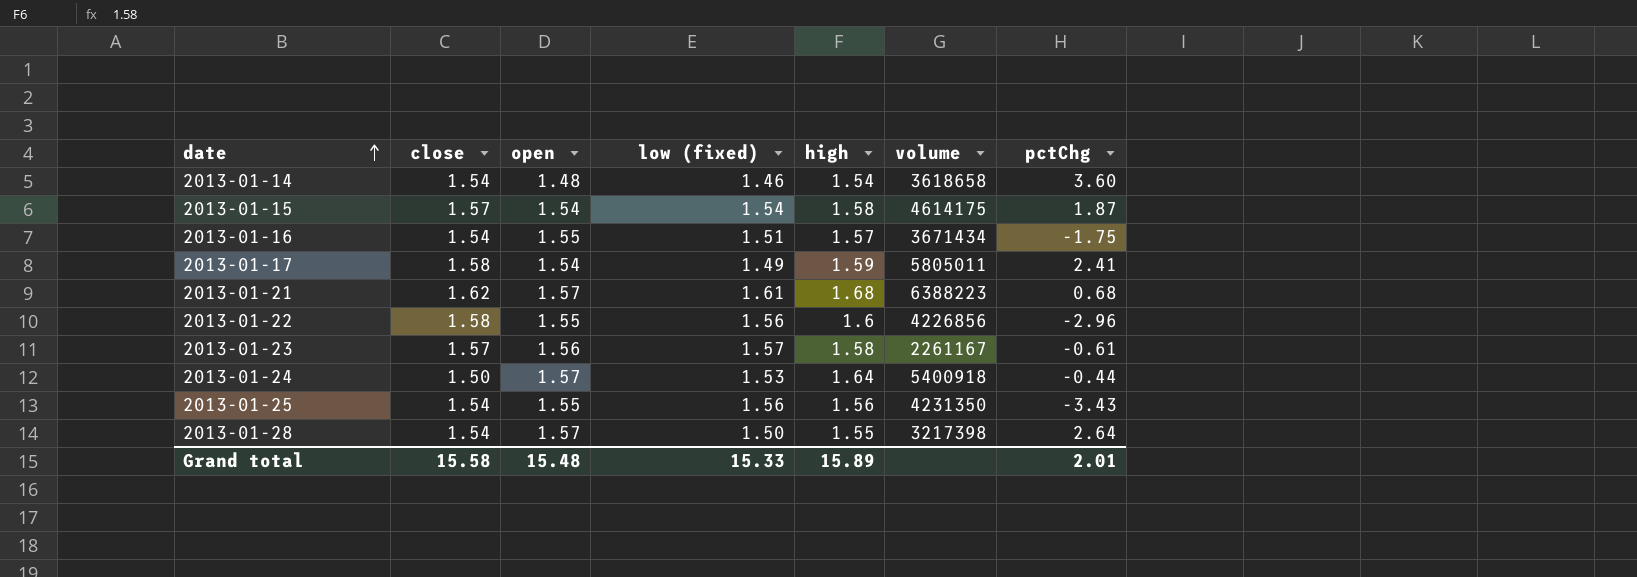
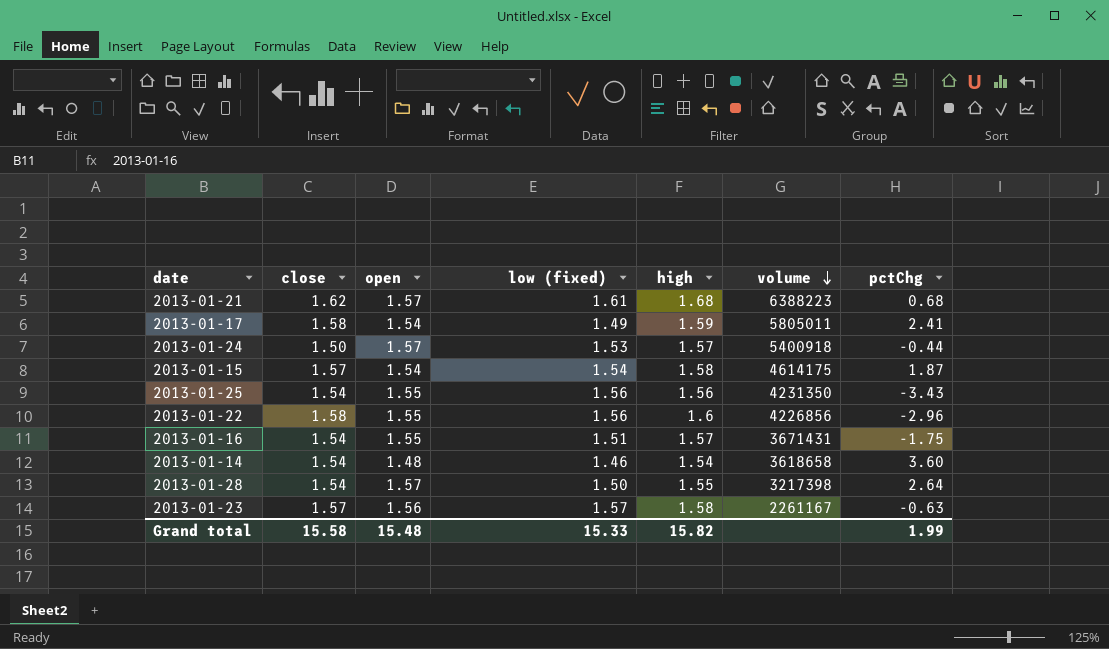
row order: date ascending -> volume descending
2013-01-24 | high: 1.64 -> 1.57
2013-01-16 | volume: 3671434 -> 3671431
2013-01-23 | pctChg: -0.61 -> -0.63
Grand total | high: 15.89 -> 15.82
Grand total | pctChg: 2.01 -> 1.99

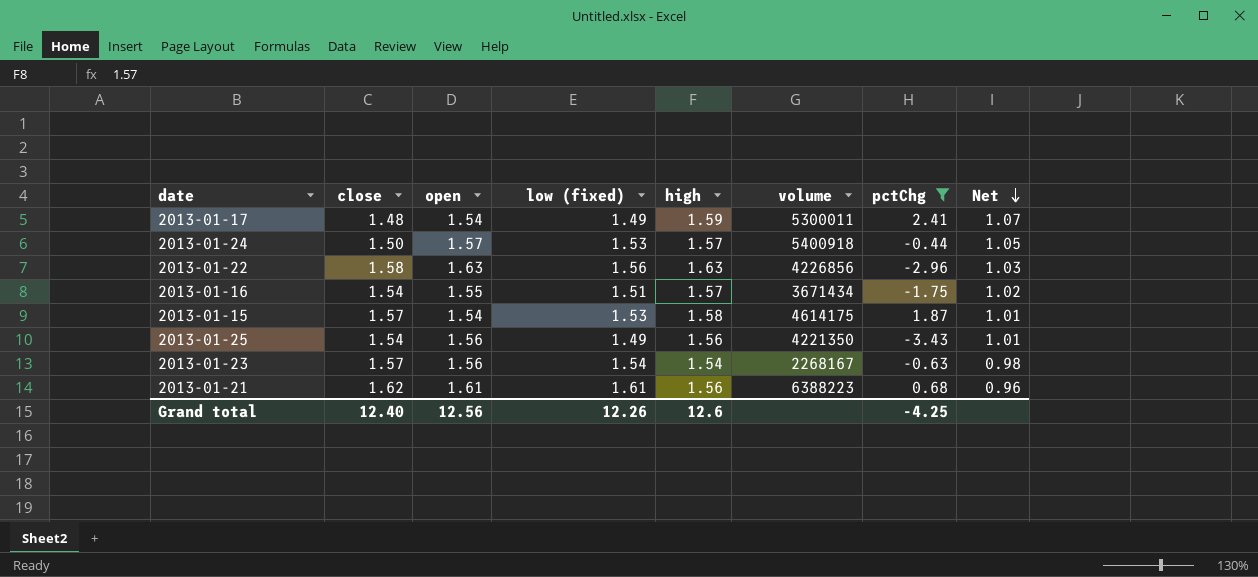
filter: none -> pctChg <= 2.41
row order: volume descending -> Net descending
column Net | formula: none -> [high] / [close]
2013-01-17 | close: 1.58 -> 1.48
2013-01-17 | volume: 5805011 -> 5300011
2013-01-22 | open: 1.55 -> 1.63
2013-01-22 | high: 1.6 -> 1.63
2013-01-16 | volume: 3671431 -> 3671434
2013-01-15 | low (fixed): 1.54 -> 1.53
2013-01-25 | open: 1.55 -> 1.56
2013-01-25 | low (fixed): 1.56 -> 1.49
2013-01-25 | volume: 4231350 -> 4221350
2013-01-23 | low (fixed): 1.57 -> 1.54
2013-01-23 | high: 1.58 -> 1.54
2013-01-23 | volume: 2261167 -> 2268167
2013-01-21 | open: 1.57 -> 1.61
2013-01-21 | high: 1.68 -> 1.56
Grand total | close: 15.58 -> 12.40
Grand total | open: 15.48 -> 12.56
Grand total | low (fixed): 15.33 -> 12.26
Grand total | high: 15.82 -> 12.6
Grand total | pctChg: 1.99 -> -4.25

